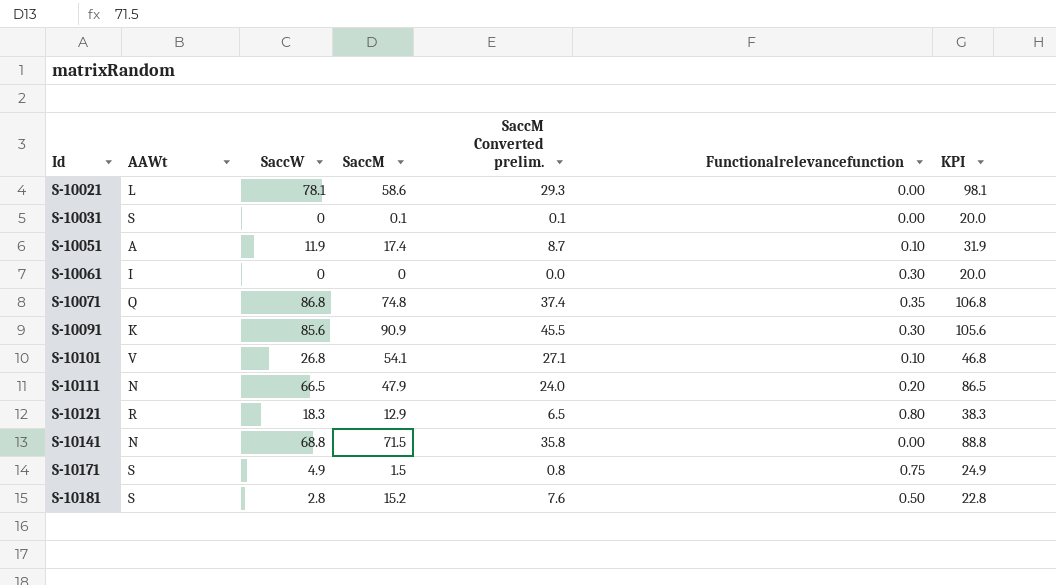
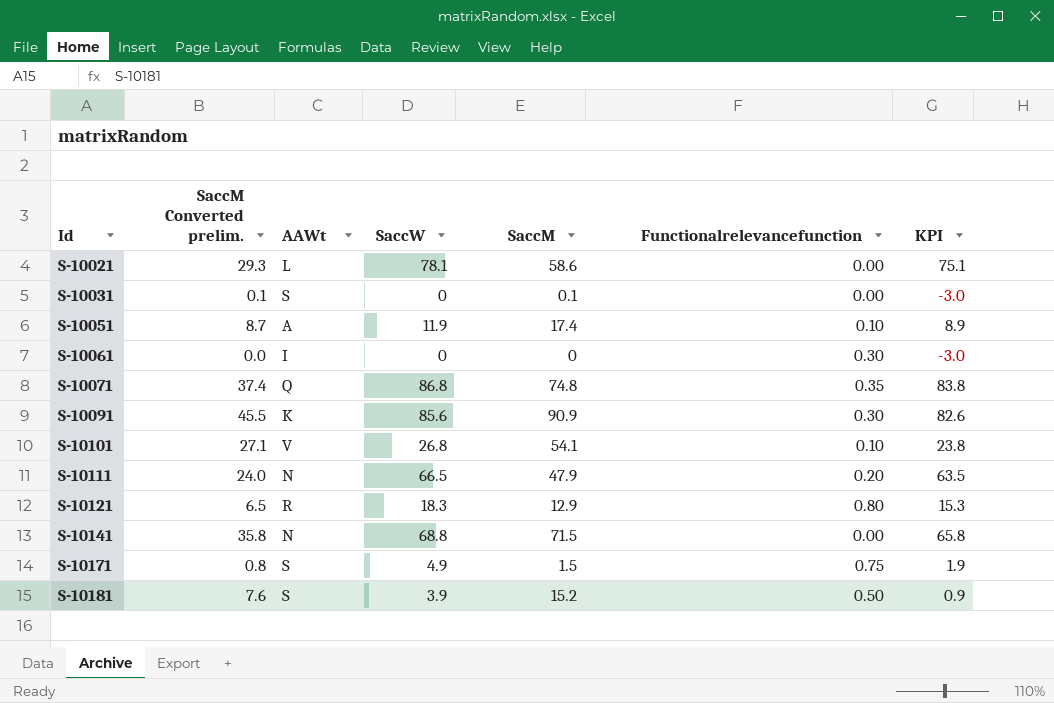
column SaccM Converted prelim. | position: 5 -> 2
column KPI | formula: [SaccW] + 20 -> [SaccW] - 3
S-10181 | SaccW: 2.8 -> 3.9

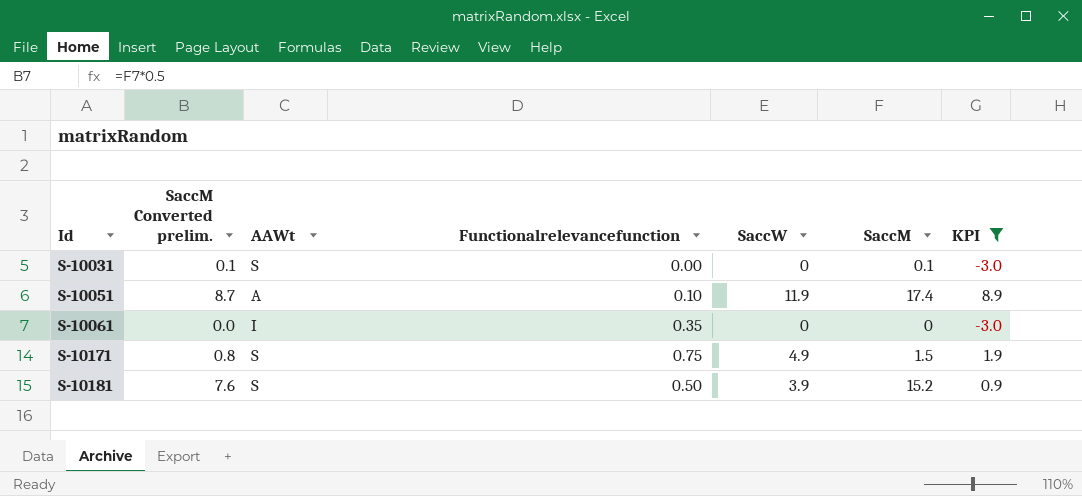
filter: none -> KPI <= 8.9
column Functionalrelevancefunction | position: 6 -> 4
S-10061 | Functionalrelevancefunction: 0.30 -> 0.35

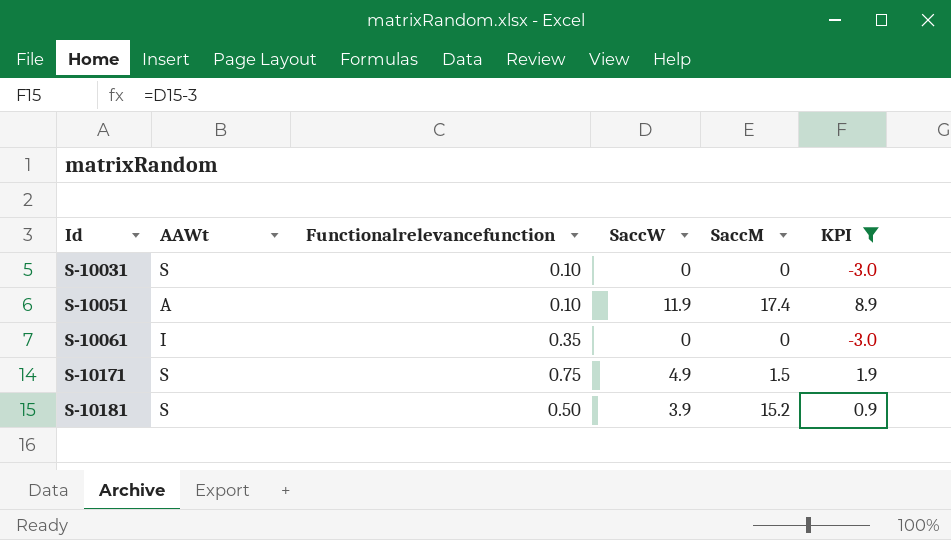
column SaccM Converted prelim. | formula: [SaccM] * 0.5 -> none
S-10031 | Functionalrelevancefunction: 0.00 -> 0.10
S-10031 | SaccM: 0.1 -> 0

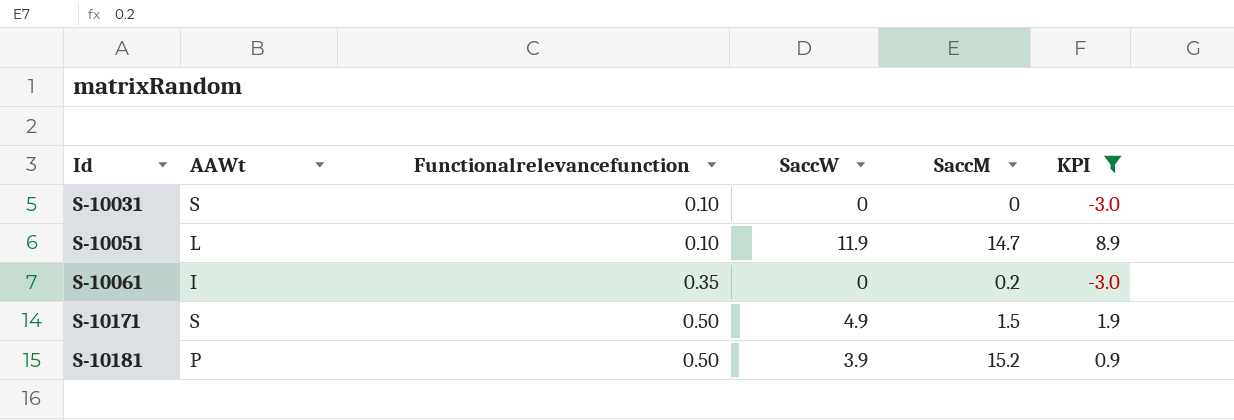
S-10051 | AAWt: A -> L
S-10051 | SaccM: 17.4 -> 14.7
S-10061 | SaccM: 0 -> 0.2
S-10171 | Functionalrelevancefunction: 0.75 -> 0.50
S-10181 | AAWt: S -> P

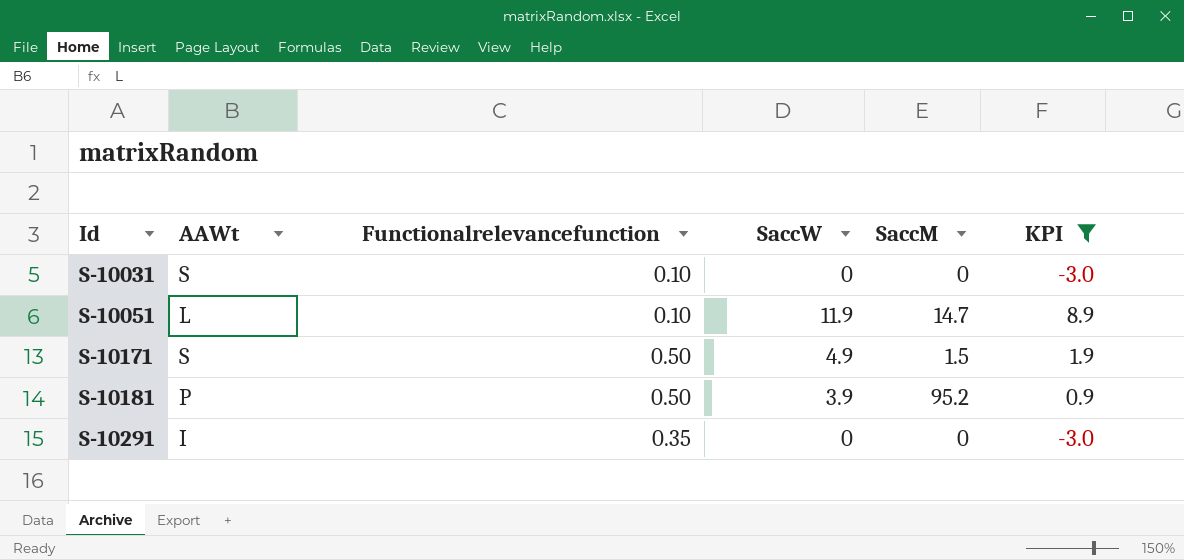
row S-10061: I | 0.35 | 0 | 0.2 | -3.0 -> none
S-10181 | SaccM: 15.2 -> 95.2
row S-10291: none -> I | 0.35 | 0 | 0 | -3.0

